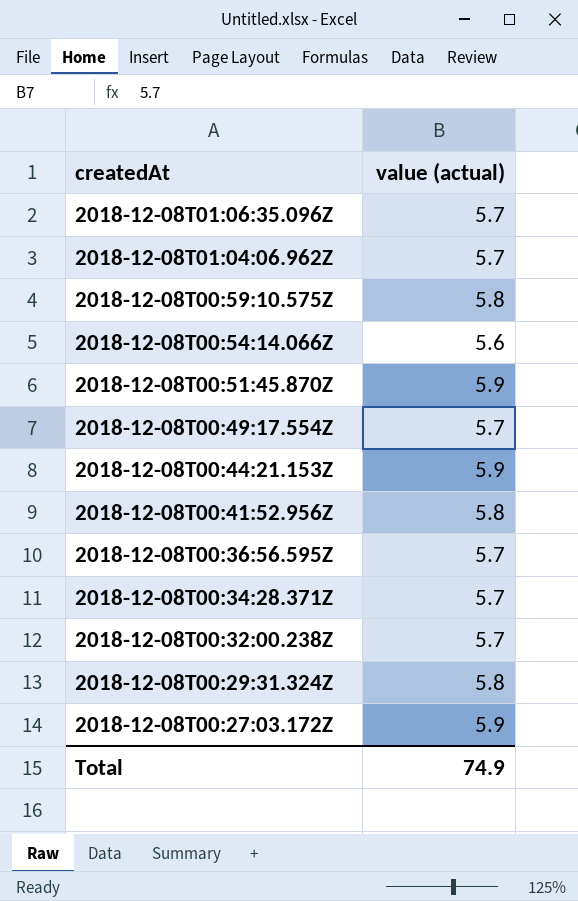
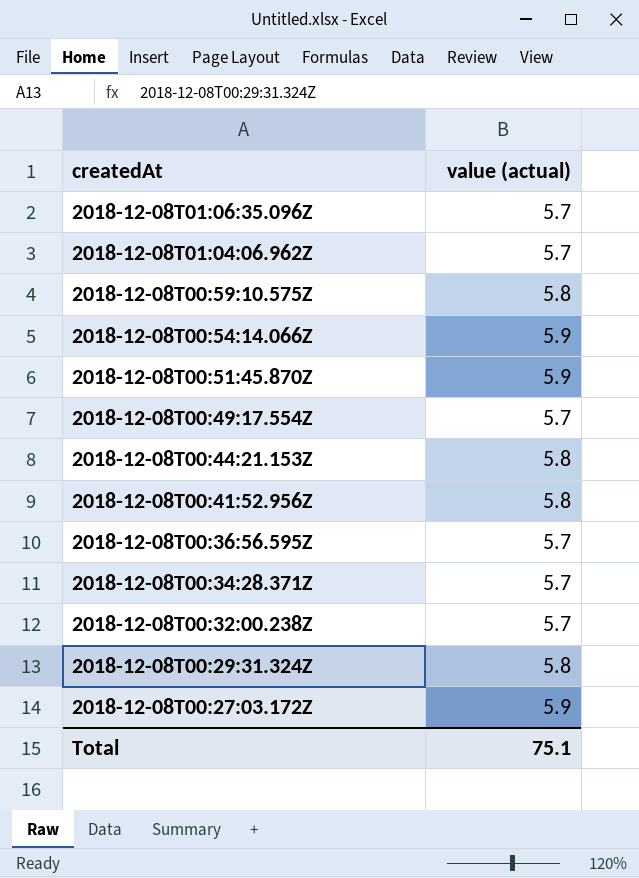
2018-12-08T00:54:14.066Z | value (actual): 5.6 -> 5.9
2018-12-08T00:44:21.153Z | value (actual): 5.9 -> 5.8
Total | value (actual): 74.9 -> 75.1

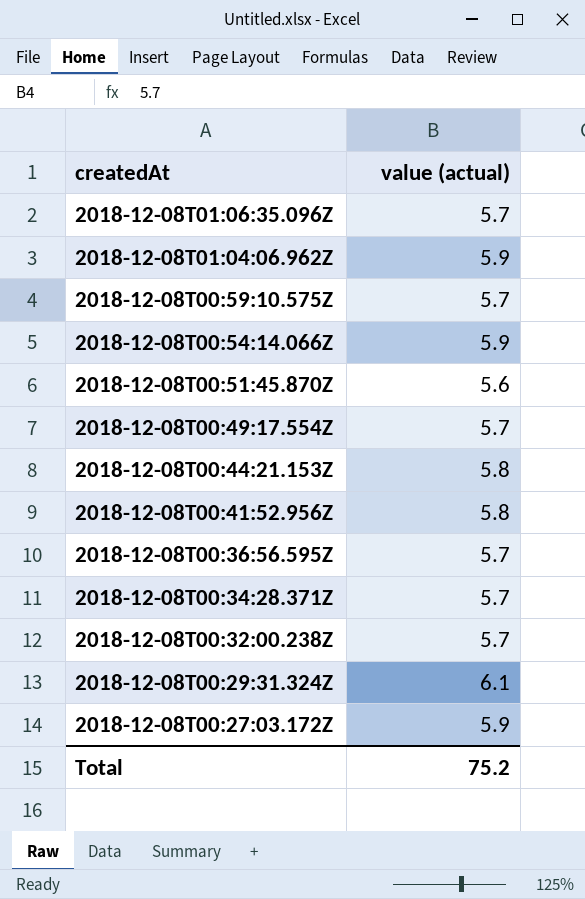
2018-12-08T01:04:06.962Z | value (actual): 5.7 -> 5.9
2018-12-08T00:59:10.575Z | value (actual): 5.8 -> 5.7
2018-12-08T00:51:45.870Z | value (actual): 5.9 -> 5.6
2018-12-08T00:29:31.324Z | value (actual): 5.8 -> 6.1
Total | value (actual): 75.1 -> 75.2

